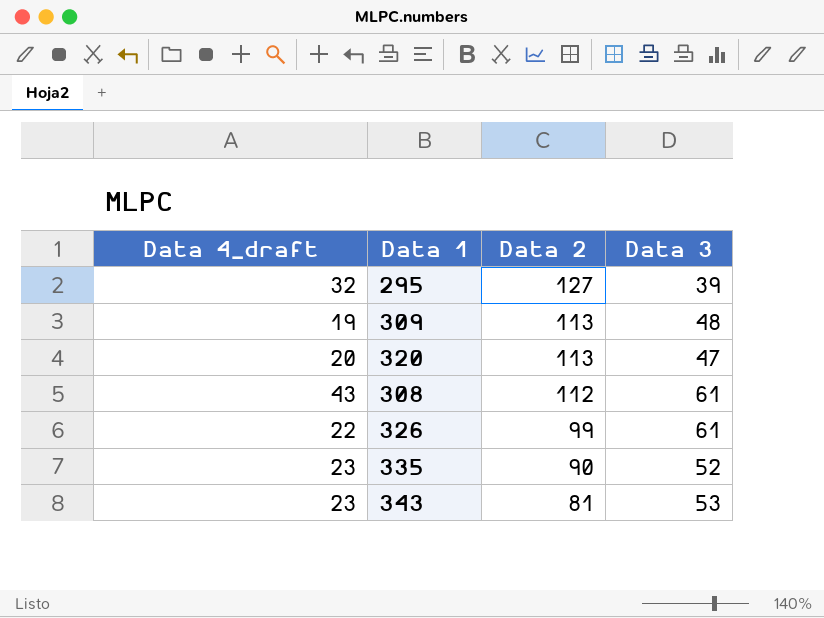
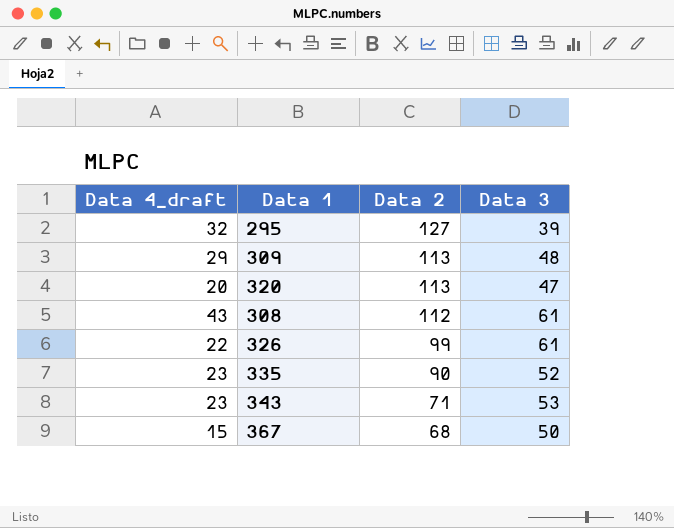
309 | Data 4_draft: 19 -> 29
343 | Data 2: 81 -> 71
row 367: none -> 15 | 68 | 50

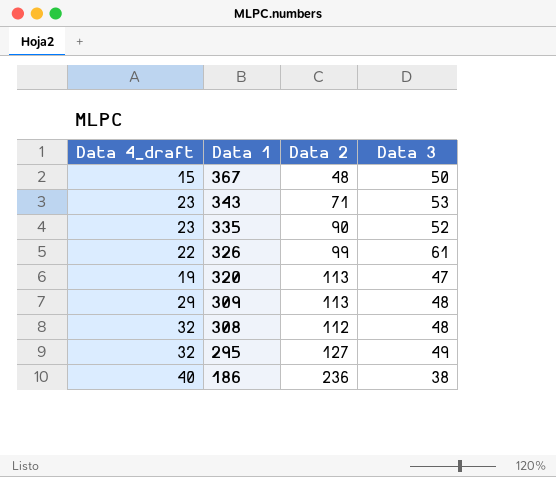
row order: Data 2 descending -> Data 1 descending
367 | Data 2: 68 -> 48
320 | Data 4_draft: 20 -> 19
308 | Data 4_draft: 43 -> 32
308 | Data 3: 61 -> 48
295 | Data 3: 39 -> 49
row 186: none -> 40 | 236 | 38

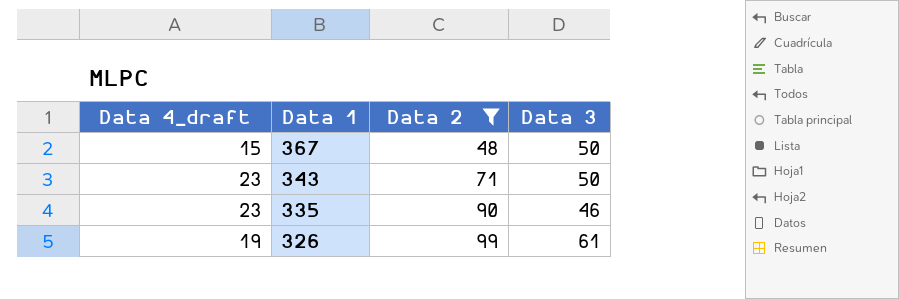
filter: none -> Data 2 <= 99
343 | Data 3: 53 -> 50
335 | Data 3: 52 -> 46
326 | Data 4_draft: 22 -> 19

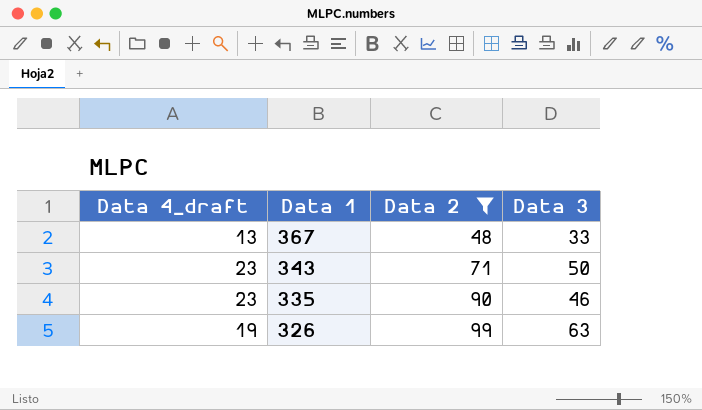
367 | Data 4_draft: 15 -> 13
367 | Data 3: 50 -> 33
326 | Data 3: 61 -> 63

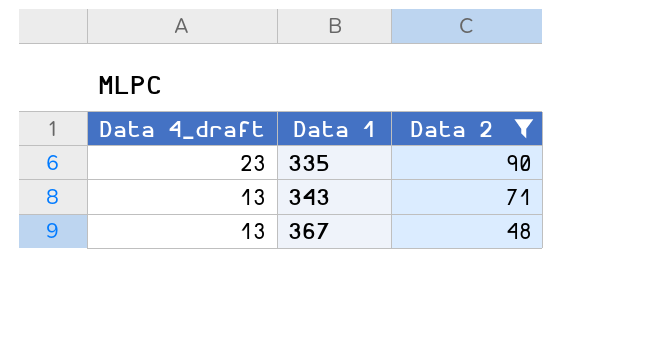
row order: Data 1 descending -> Data 4_draft descending
column Data 3 | position: 4 -> none
row 326: 19 | 99 | 63 -> none
343 | Data 4_draft: 23 -> 13

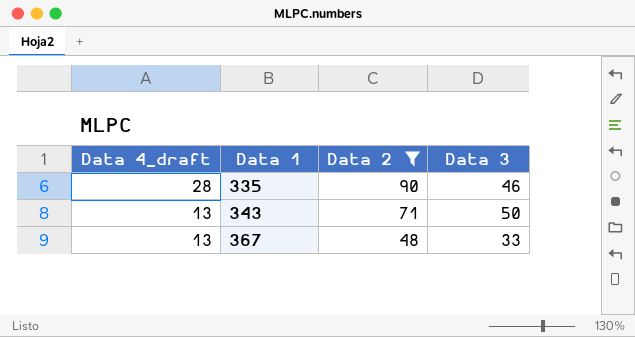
column Data 3 | position: none -> 4
335 | Data 4_draft: 23 -> 28

